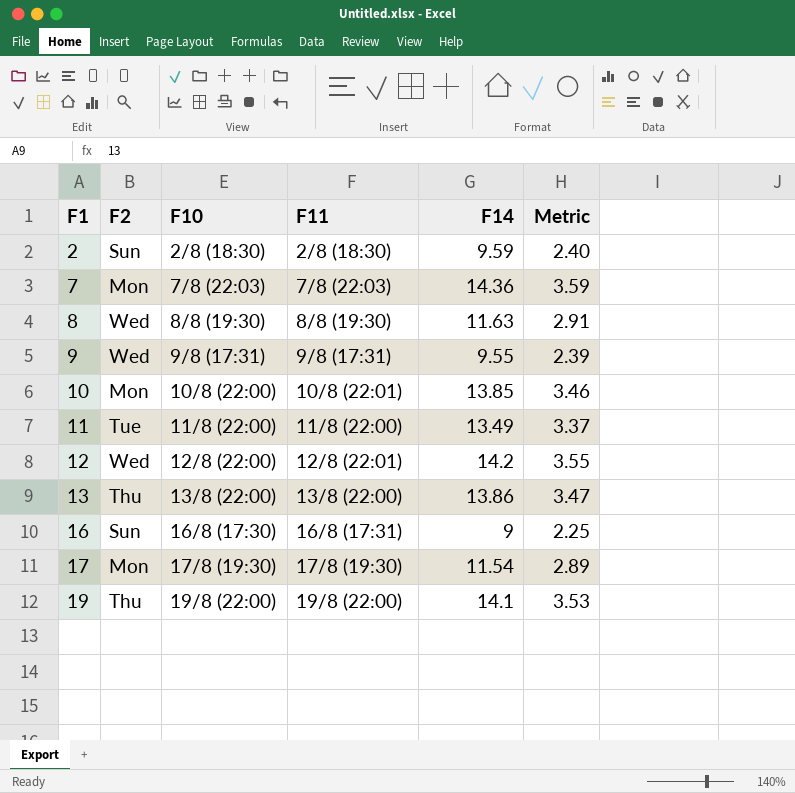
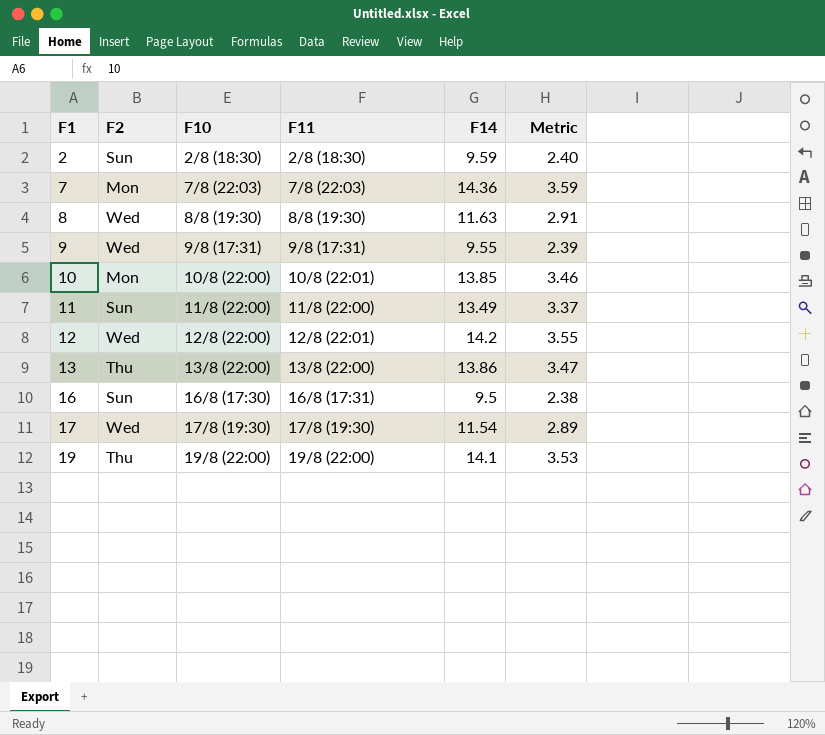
11 | F2: Tue -> Sun
16 | F14: 9 -> 9.5
16 | Metric: 2.25 -> 2.38
17 | F2: Mon -> Wed

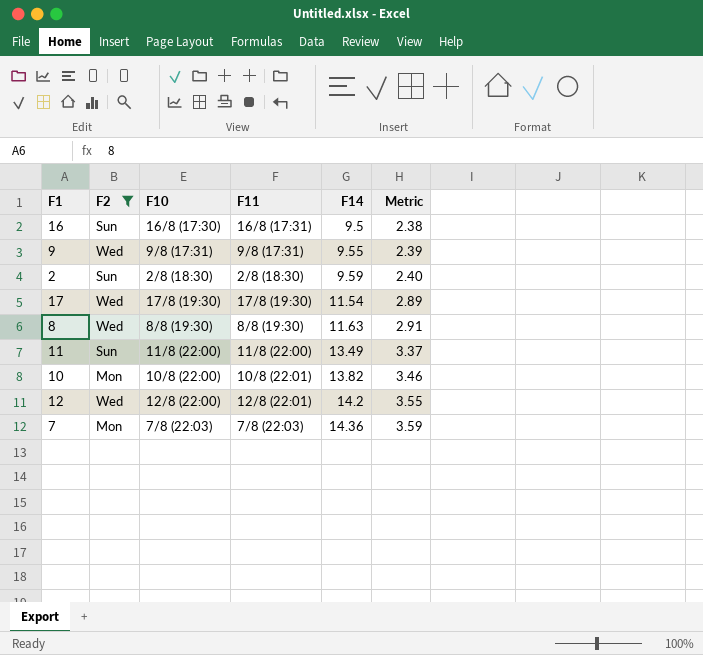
filter: none -> F2 != Thu
row order: F1 ascending -> F14 ascending
10 | F14: 13.85 -> 13.82

